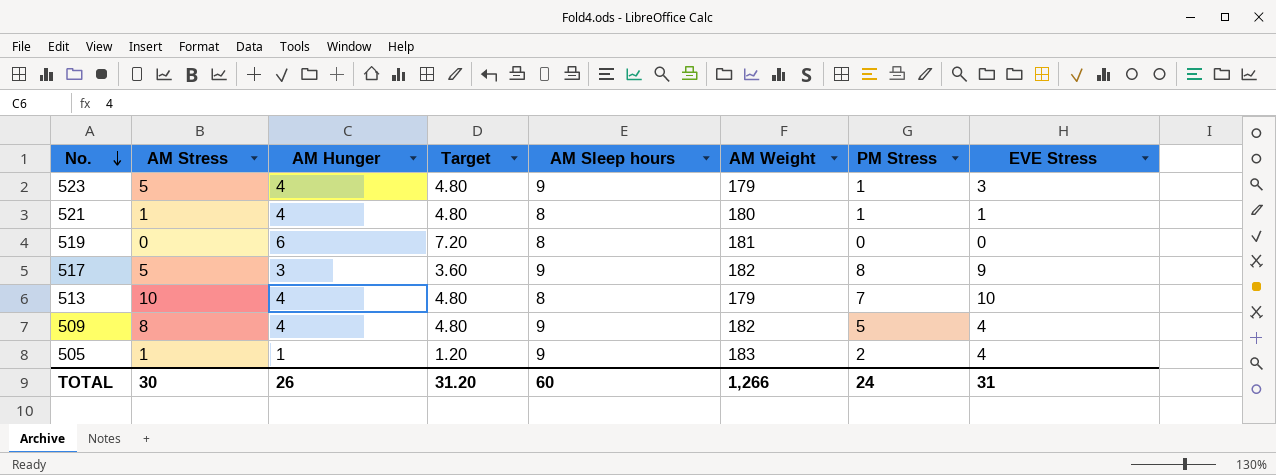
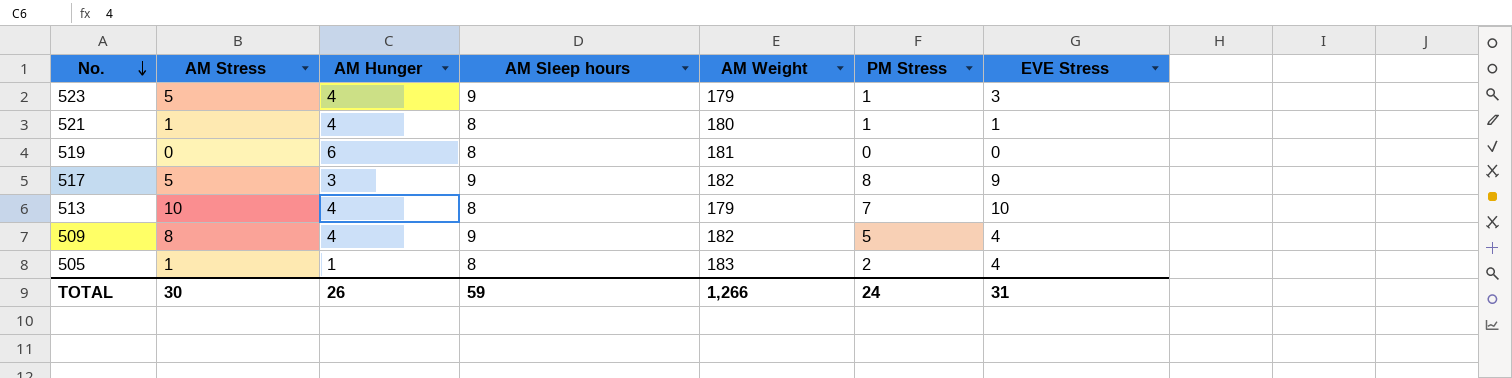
column Target | formula: [AM Hunger] * 1.2 -> none
505 | AM Sleep hours: 9 -> 8
TOTAL | AM Sleep hours: 60 -> 59

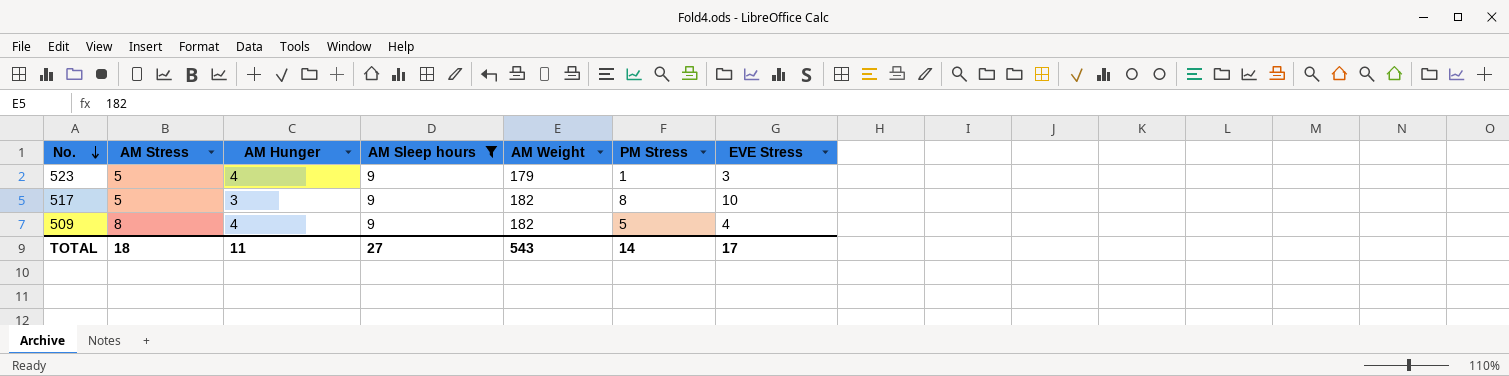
filter: none -> AM Sleep hours = 9
517 | EVE Stress: 9 -> 10
TOTAL | AM Stress: 30 -> 18
TOTAL | AM Hunger: 26 -> 11
TOTAL | AM Sleep hours: 59 -> 27
TOTAL | AM Weight: 1,266 -> 543
TOTAL | PM Stress: 24 -> 14
TOTAL | EVE Stress: 31 -> 17

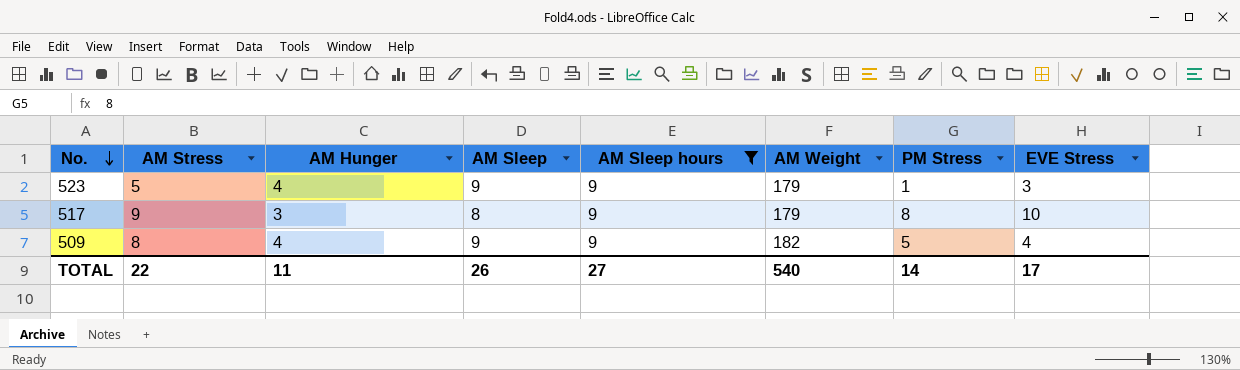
column AM Sleep | position: none -> 4
517 | AM Stress: 5 -> 9
517 | AM Weight: 182 -> 179
TOTAL | AM Stress: 18 -> 22
TOTAL | AM Weight: 543 -> 540

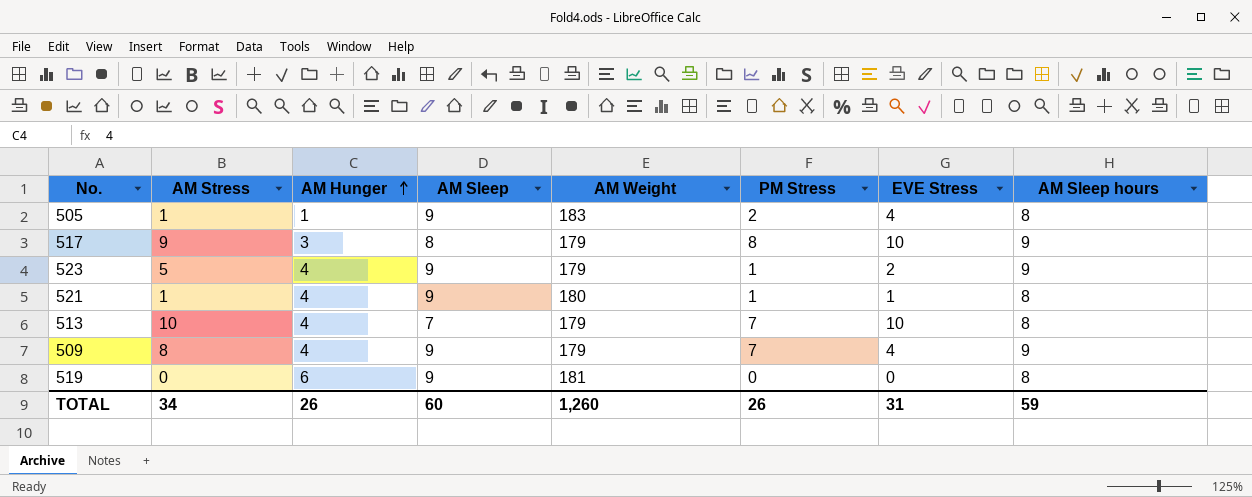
filter: AM Sleep hours = 9 -> none
row order: No. descending -> AM Hunger ascending
column AM Sleep hours | position: 5 -> 8
523 | EVE Stress: 3 -> 2
509 | AM Weight: 182 -> 179
509 | PM Stress: 5 -> 7
TOTAL | AM Stress: 22 -> 34
TOTAL | AM Hunger: 11 -> 26
TOTAL | AM Sleep: 26 -> 60
TOTAL | AM Weight: 540 -> 1,260
TOTAL | PM Stress: 14 -> 26
TOTAL | EVE Stress: 17 -> 31
TOTAL | AM Sleep hours: 27 -> 59

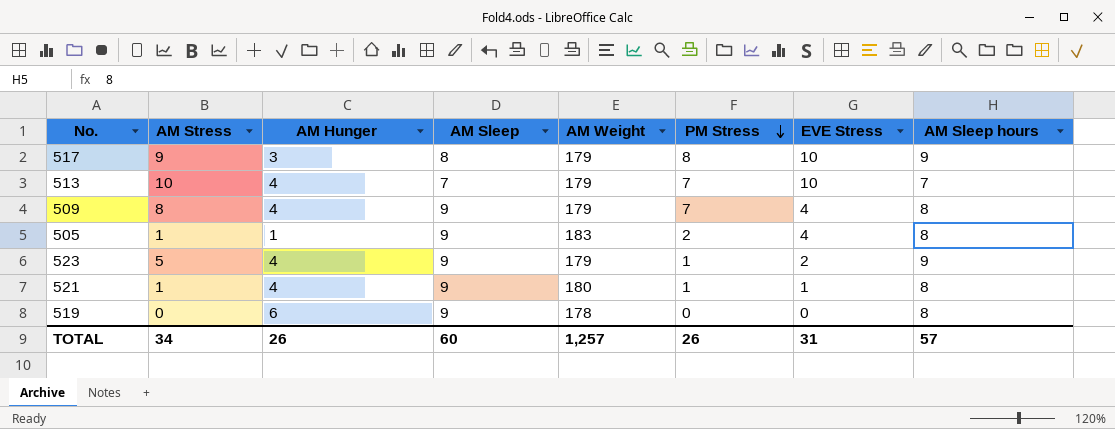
row order: AM Hunger ascending -> PM Stress descending
513 | AM Sleep hours: 8 -> 7
509 | AM Sleep hours: 9 -> 8
519 | AM Weight: 181 -> 178
TOTAL | AM Weight: 1,260 -> 1,257
TOTAL | AM Sleep hours: 59 -> 57

